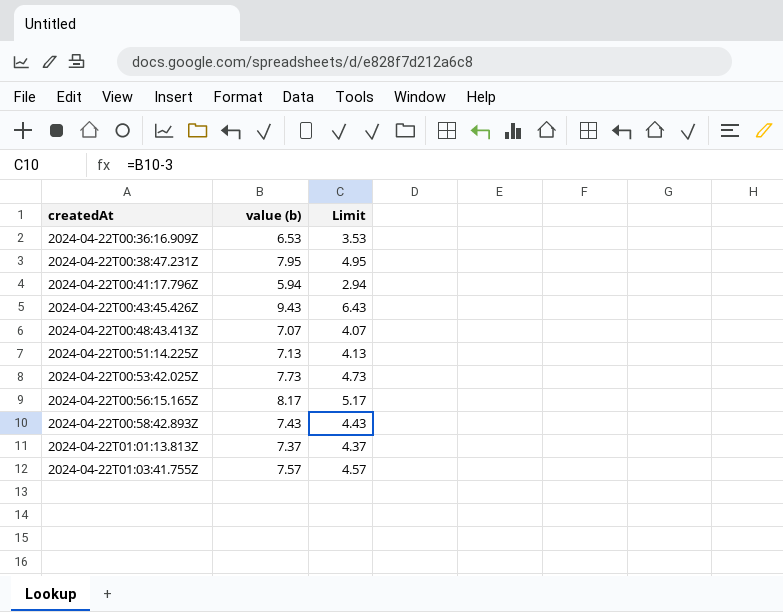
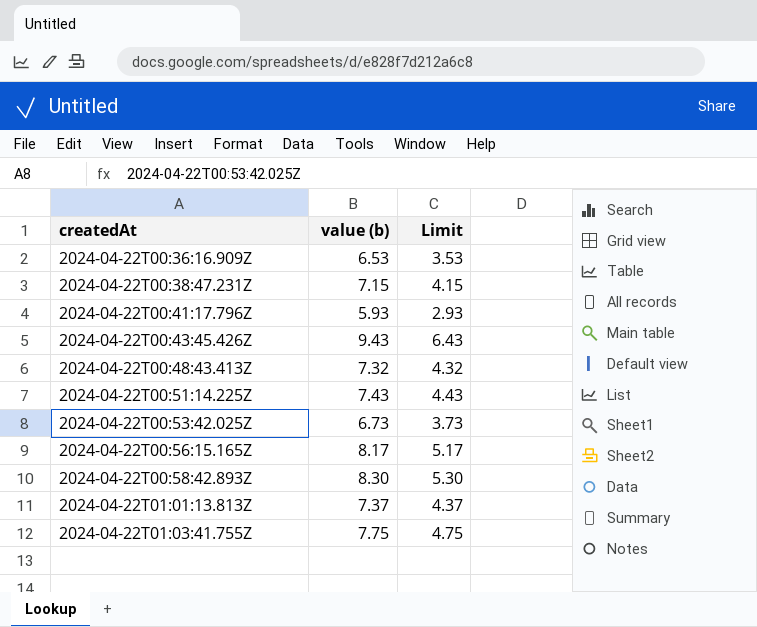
2024-04-22T00:38:47.231Z | value (b): 7.95 -> 7.15
2024-04-22T00:38:47.231Z | Limit: 4.95 -> 4.15
2024-04-22T00:41:17.796Z | value (b): 5.94 -> 5.93
2024-04-22T00:41:17.796Z | Limit: 2.94 -> 2.93
2024-04-22T00:48:43.413Z | value (b): 7.07 -> 7.32
2024-04-22T00:48:43.413Z | Limit: 4.07 -> 4.32
2024-04-22T00:51:14.225Z | value (b): 7.13 -> 7.43
2024-04-22T00:51:14.225Z | Limit: 4.13 -> 4.43
2024-04-22T00:53:42.025Z | value (b): 7.73 -> 6.73
2024-04-22T00:53:42.025Z | Limit: 4.73 -> 3.73
2024-04-22T00:58:42.893Z | value (b): 7.43 -> 8.30
2024-04-22T00:58:42.893Z | Limit: 4.43 -> 5.30
2024-04-22T01:03:41.755Z | value (b): 7.57 -> 7.75
2024-04-22T01:03:41.755Z | Limit: 4.57 -> 4.75

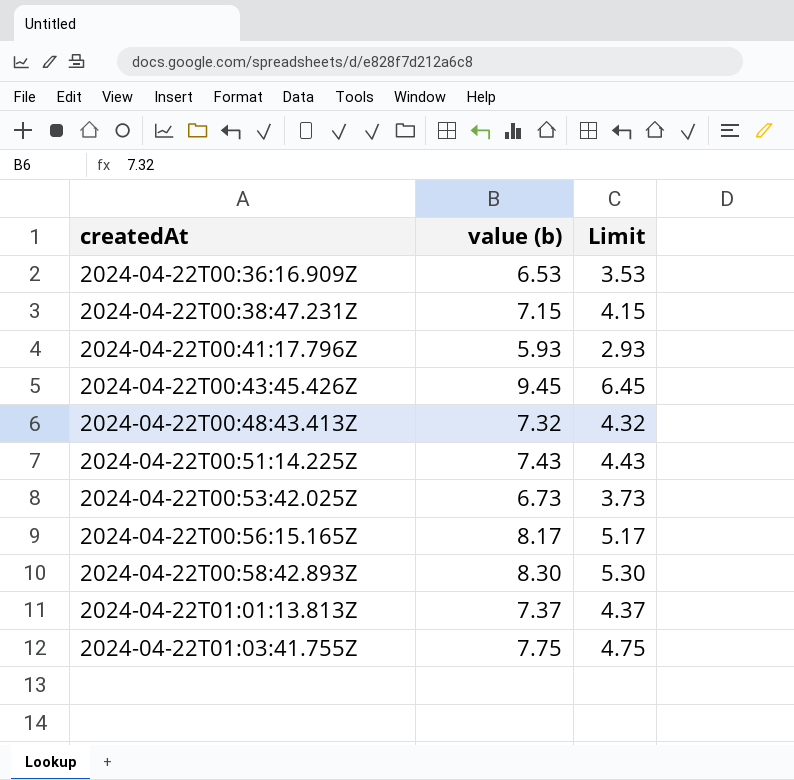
2024-04-22T00:43:45.426Z | value (b): 9.43 -> 9.45
2024-04-22T00:43:45.426Z | Limit: 6.43 -> 6.45

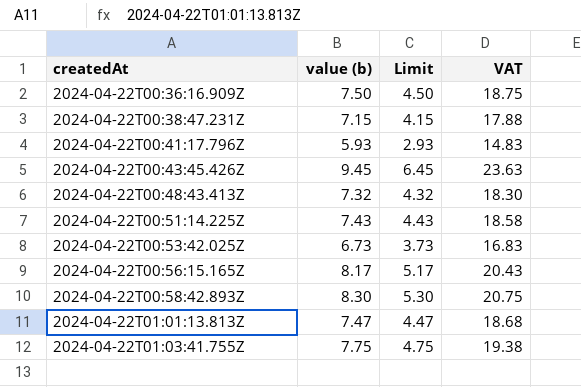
column VAT | formula: none -> [value (b)] * 2.5
2024-04-22T00:36:16.909Z | value (b): 6.53 -> 7.50
2024-04-22T00:36:16.909Z | Limit: 3.53 -> 4.50
2024-04-22T01:01:13.813Z | value (b): 7.37 -> 7.47
2024-04-22T01:01:13.813Z | Limit: 4.37 -> 4.47

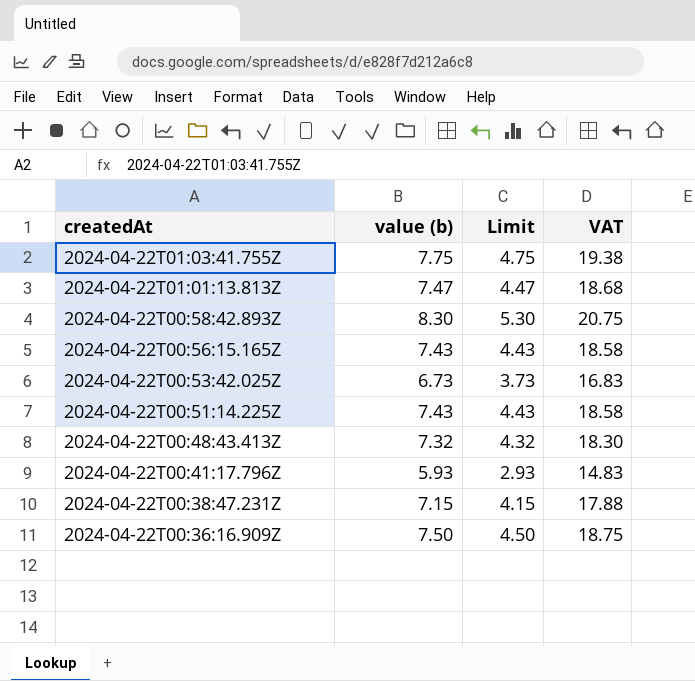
row order: createdAt ascending -> createdAt descending
row 2024-04-22T00:43:45.426Z: 9.45 | 6.45 | 23.63 -> none
2024-04-22T00:56:15.165Z | value (b): 8.17 -> 7.43
2024-04-22T00:56:15.165Z | Limit: 5.17 -> 4.43
2024-04-22T00:56:15.165Z | VAT: 20.43 -> 18.58

